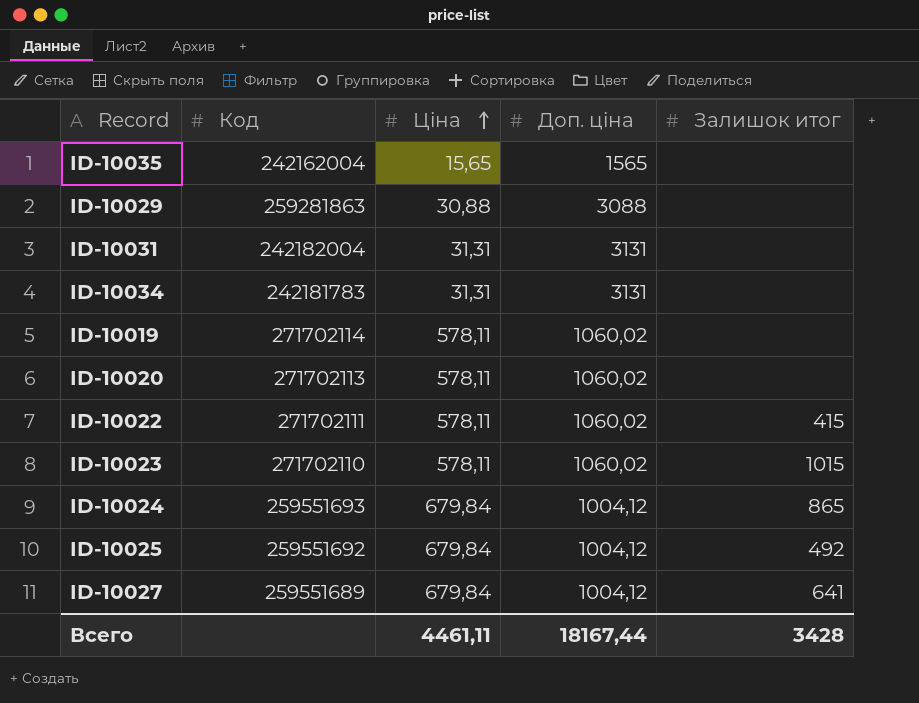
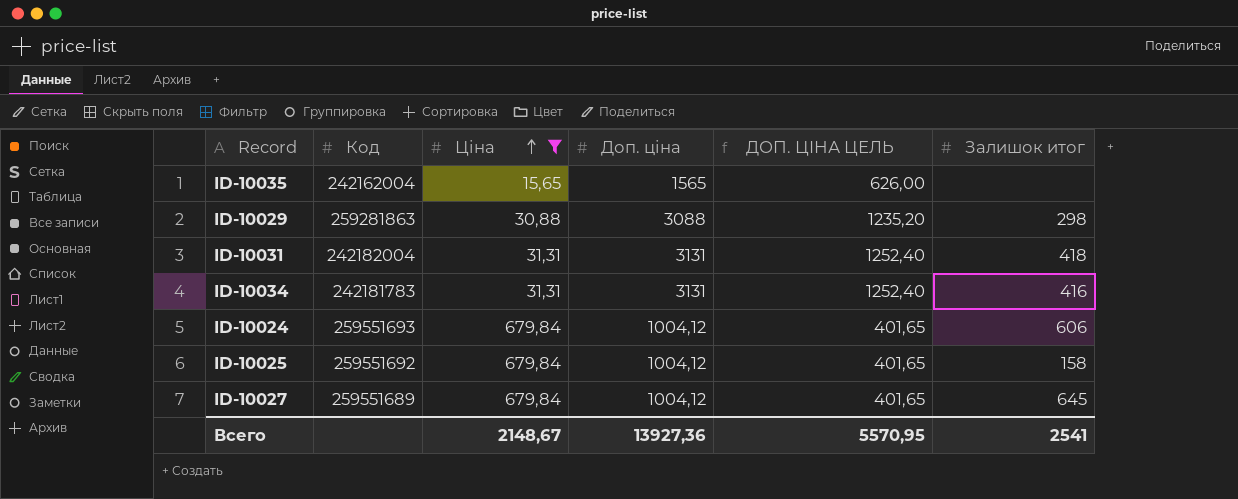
filter: none -> Ціна != 578,11
column ДОП. ЦІНА ЦЕЛЬ | formula: none -> [Доп. ціна] * 0,4
ID-10029 | Залишок итог: none -> 298
ID-10031 | Залишок итог: none -> 418
ID-10034 | Залишок итог: none -> 416
ID-10024 | Залишок итог: 865 -> 606
ID-10025 | Залишок итог: 492 -> 158
ID-10027 | Залишок итог: 641 -> 645
Всего | Ціна: 4461,11 -> 2148,67
Всего | Доп. ціна: 18167,44 -> 13927,36
Всего | Залишок итог: 3428 -> 2541

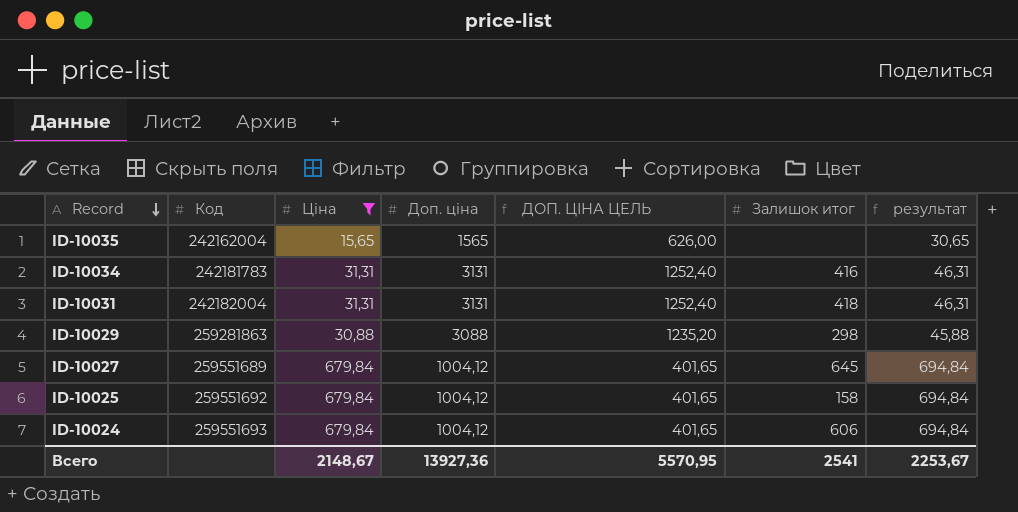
row order: Ціна ascending -> Record descending
column результат | formula: none -> [Ціна] + 15

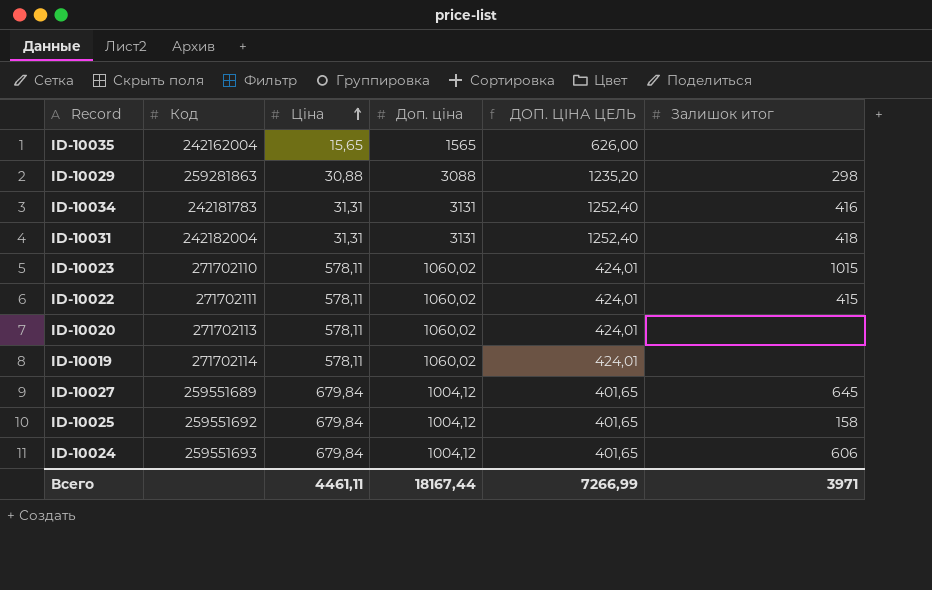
filter: Ціна != 578,11 -> none
row order: Record descending -> Ціна ascending
column результат | formula: [Ціна] + 15 -> none
Всего | Ціна: 2148,67 -> 4461,11
Всего | Доп. ціна: 13927,36 -> 18167,44
Всего | ДОП. ЦІНА ЦЕЛЬ: 5570,95 -> 7266,99
Всего | Залишок итог: 2541 -> 3971

